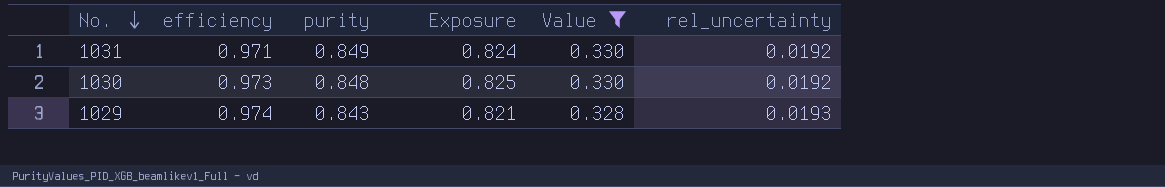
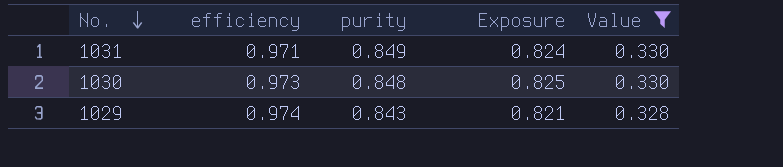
column rel_uncertainty | position: 6 -> none

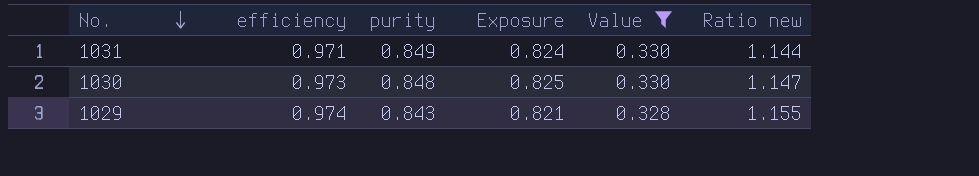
column Ratio new | formula: none -> [efficiency] / [purity]

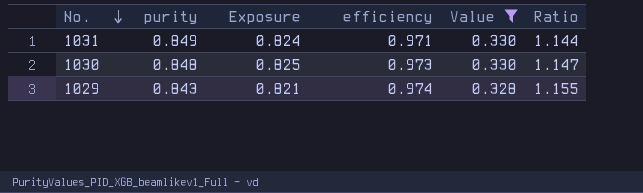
column efficiency | position: 2 -> 4
column name: Ratio new -> Ratio

